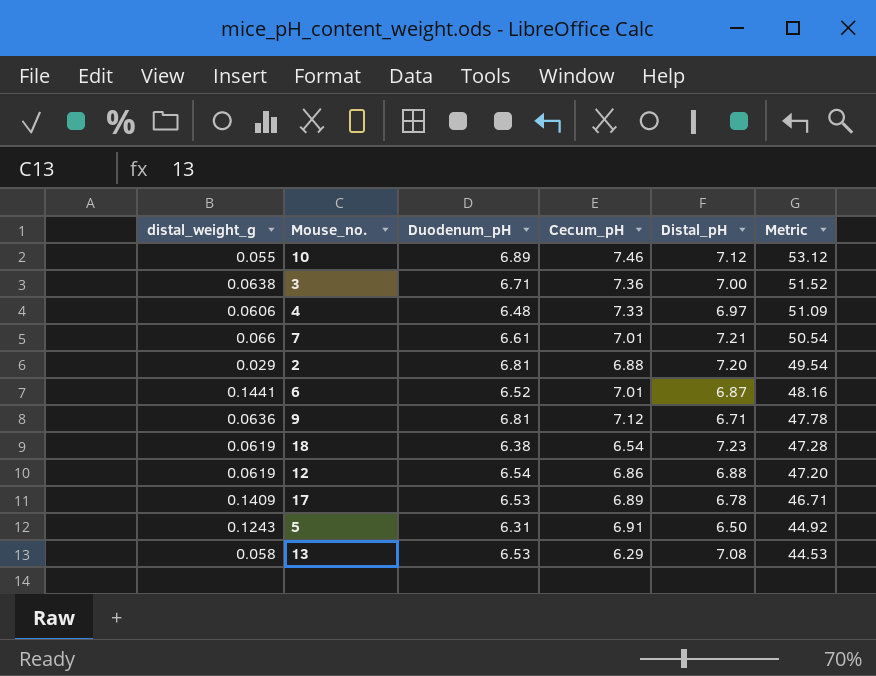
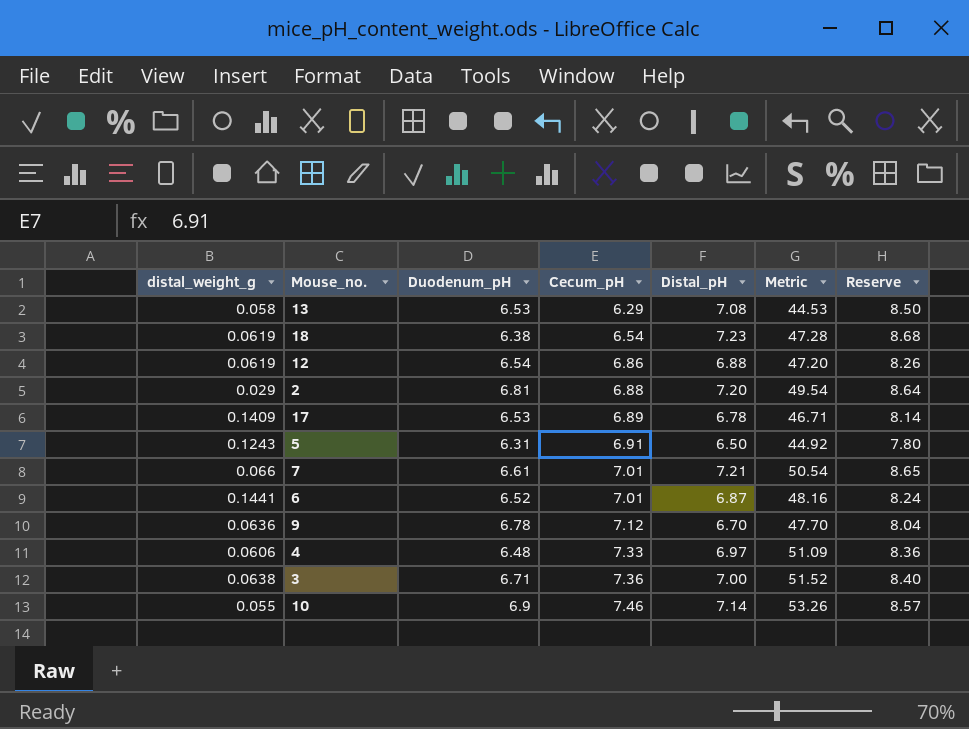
row order: Metric descending -> Cecum_pH ascending
column Reserve | formula: none -> [Distal_pH] * 1.2
9 | Duodenum_pH: 6.81 -> 6.78
9 | Distal_pH: 6.71 -> 6.70
9 | Metric: 47.78 -> 47.70
10 | Duodenum_pH: 6.89 -> 6.9
10 | Distal_pH: 7.12 -> 7.14
10 | Metric: 53.12 -> 53.26

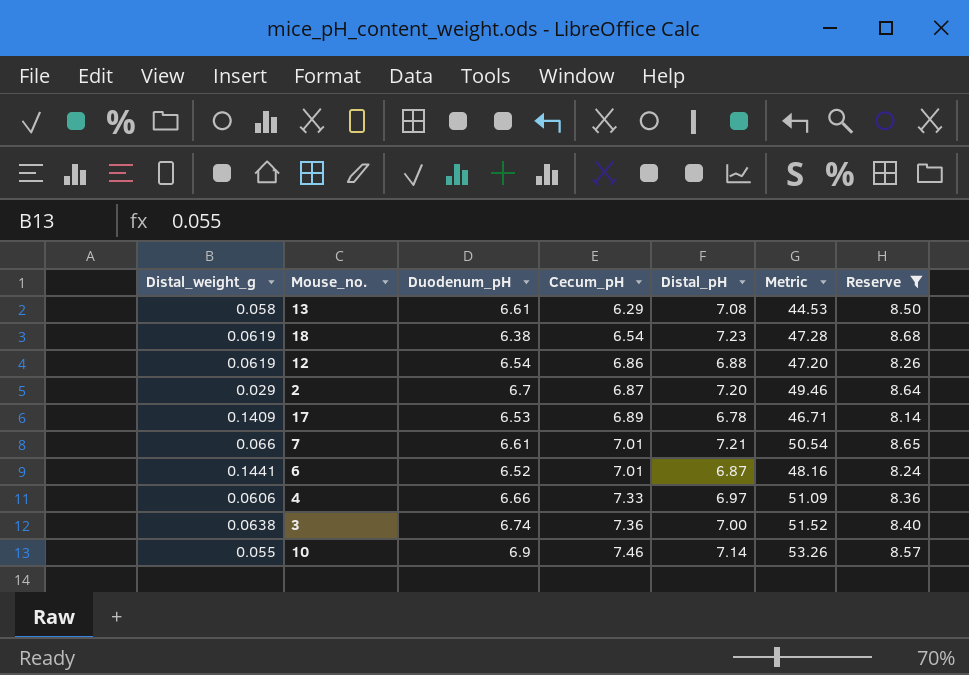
filter: none -> Reserve >= 8.14
column name: distal_weight_g -> Distal_weight_g
13 | Duodenum_pH: 6.53 -> 6.61
2 | Duodenum_pH: 6.81 -> 6.7
2 | Cecum_pH: 6.88 -> 6.87
2 | Metric: 49.54 -> 49.46
4 | Duodenum_pH: 6.48 -> 6.66
3 | Duodenum_pH: 6.71 -> 6.74

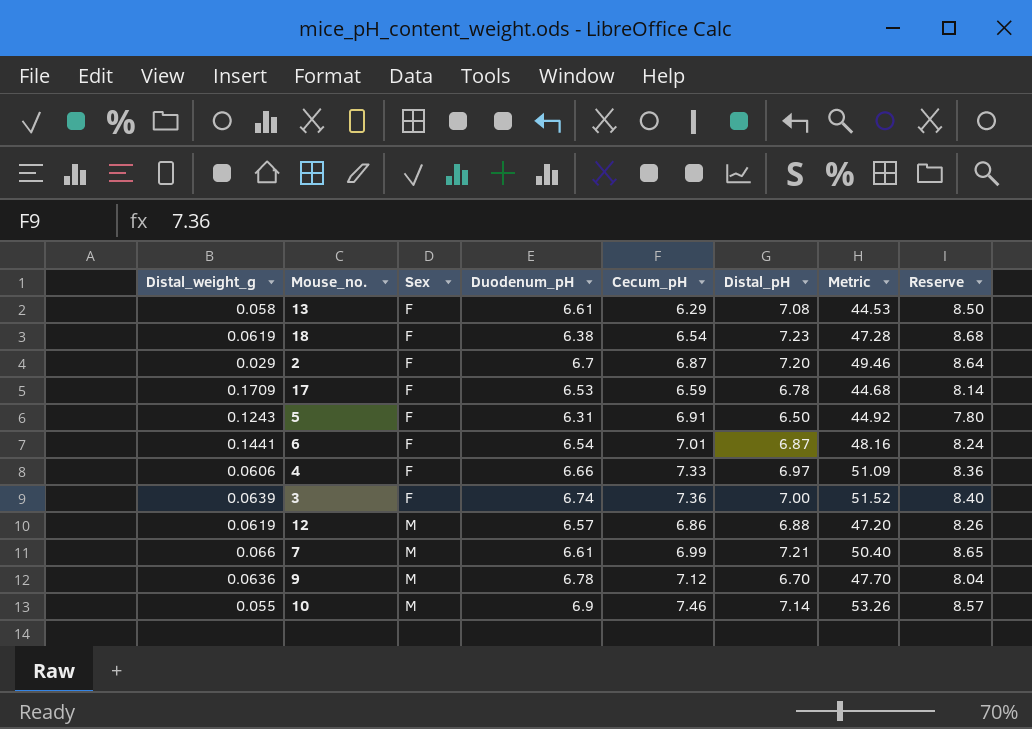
filter: Reserve >= 8.14 -> none
row order: Cecum_pH ascending -> Sex ascending
column Sex | position: none -> 3
17 | Distal_weight_g: 0.1409 -> 0.1709
17 | Cecum_pH: 6.89 -> 6.59
17 | Metric: 46.71 -> 44.68
6 | Duodenum_pH: 6.52 -> 6.54
3 | Distal_weight_g: 0.0638 -> 0.0639
12 | Duodenum_pH: 6.54 -> 6.57
7 | Cecum_pH: 7.01 -> 6.99
7 | Metric: 50.54 -> 50.40

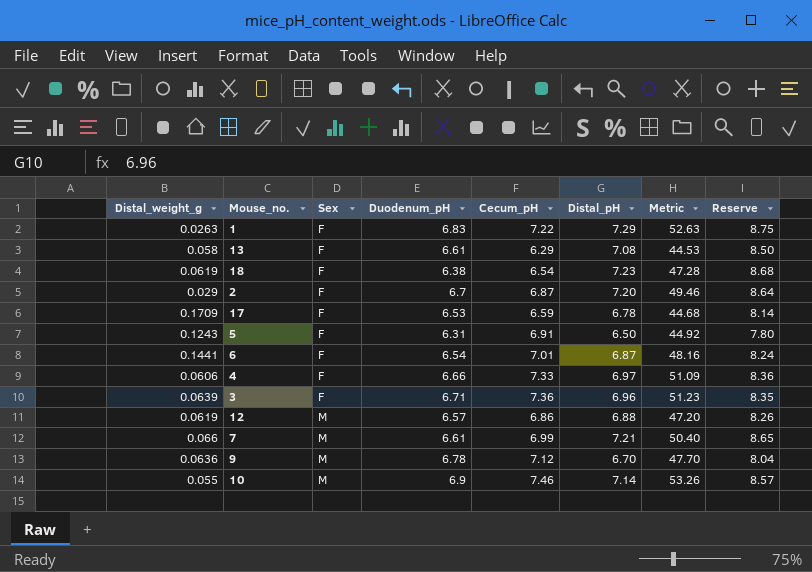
row 1: none -> 0.0263 | F | 6.83 | 7.22 | 7.29 | 52.63 | 8.75
3 | Duodenum_pH: 6.74 -> 6.71
3 | Distal_pH: 7.00 -> 6.96
3 | Metric: 51.52 -> 51.23
3 | Reserve: 8.40 -> 8.35

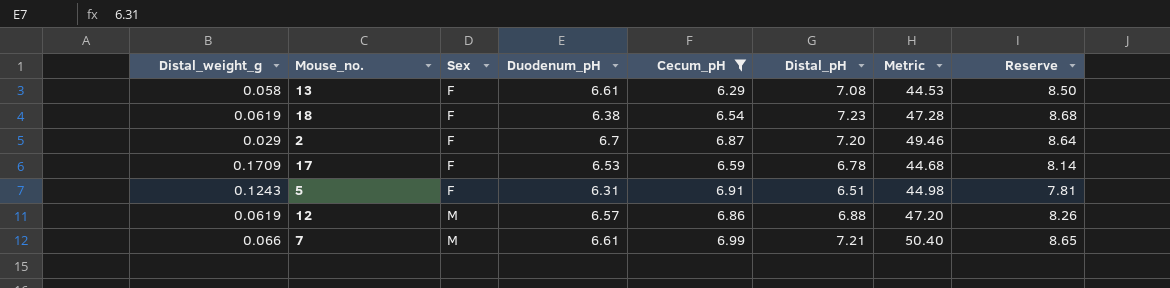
filter: none -> Cecum_pH <= 6.99
5 | Distal_pH: 6.50 -> 6.51
5 | Metric: 44.92 -> 44.98
5 | Reserve: 7.80 -> 7.81

